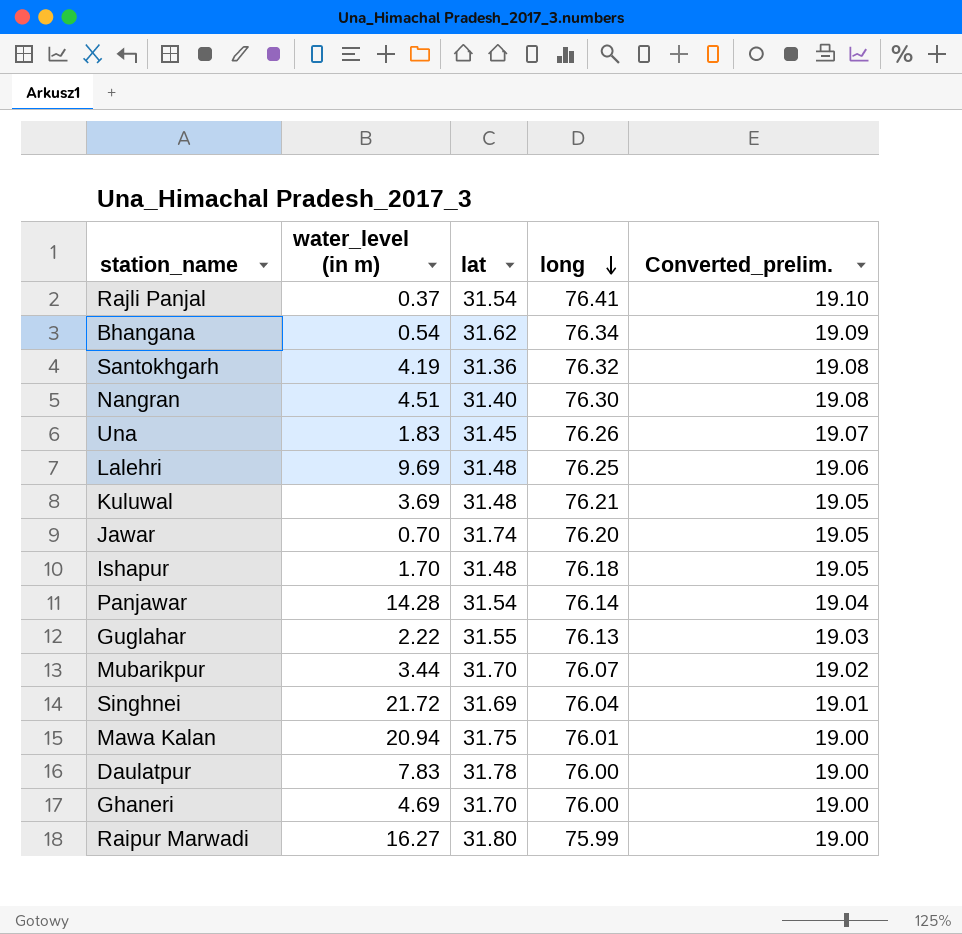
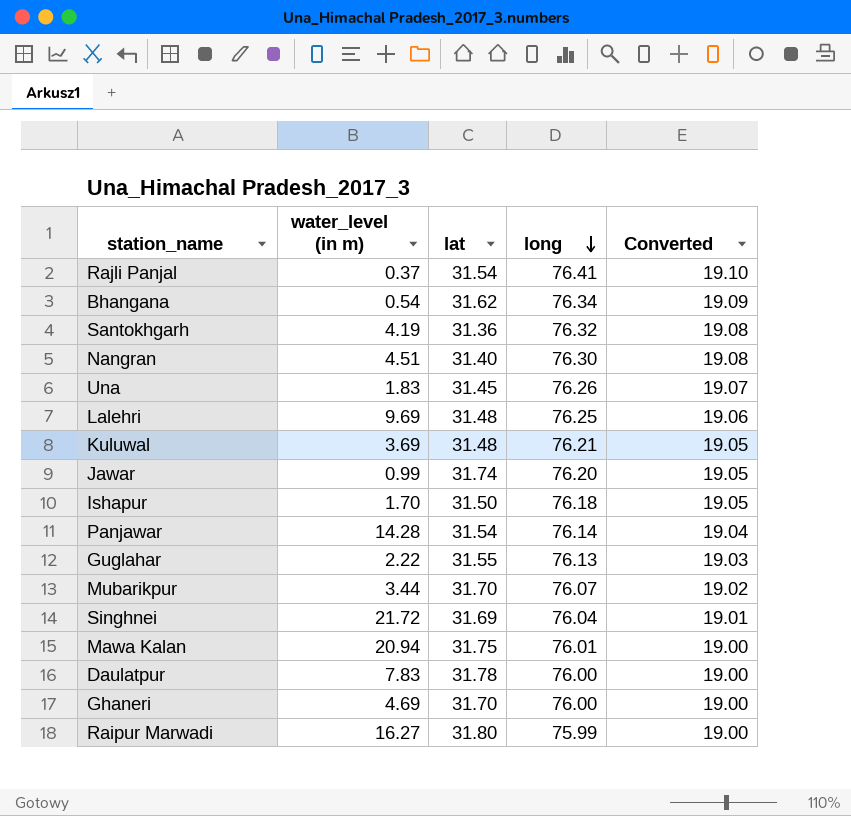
column name: Converted_prelim. -> Converted
Jawar | water_level (in m): 0.70 -> 0.99
Ishapur | lat: 31.48 -> 31.50

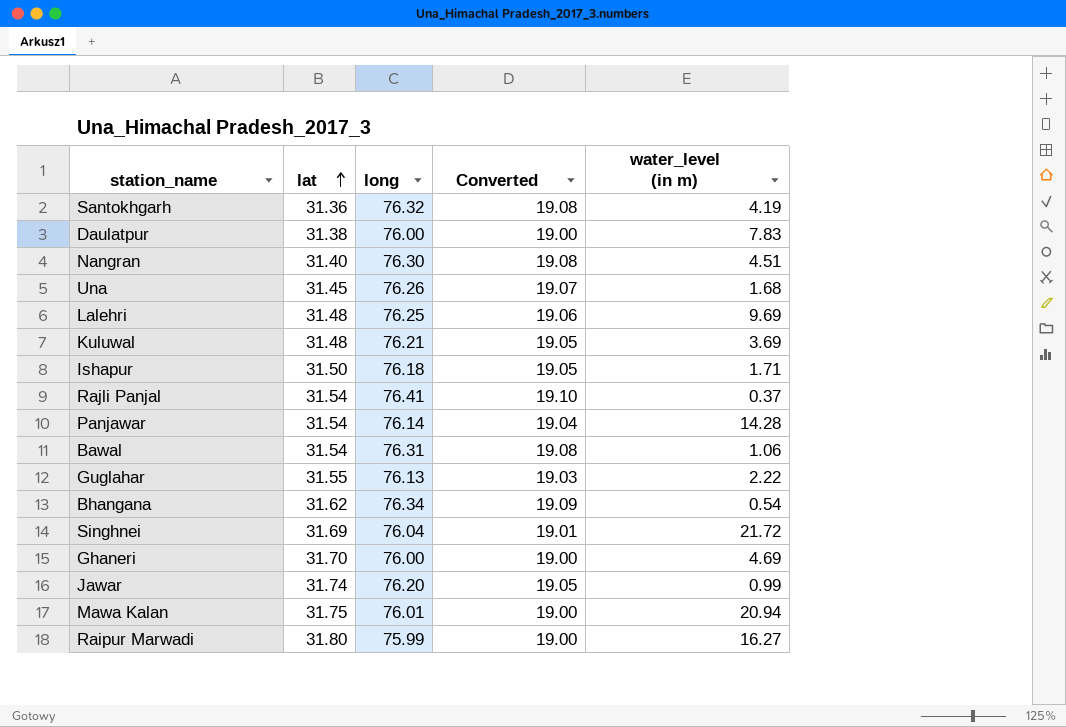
row order: long descending -> lat ascending
column water_level (in m) | position: 2 -> 5
row Mubarikpur: 3.44 | 31.70 | 76.07 | 19.02 -> none
Daulatpur | lat: 31.78 -> 31.38
Una | water_level (in m): 1.83 -> 1.68
Ishapur | water_level (in m): 1.70 -> 1.71
row Bawal: none -> 31.54 | 76.31 | 19.08 | 1.06

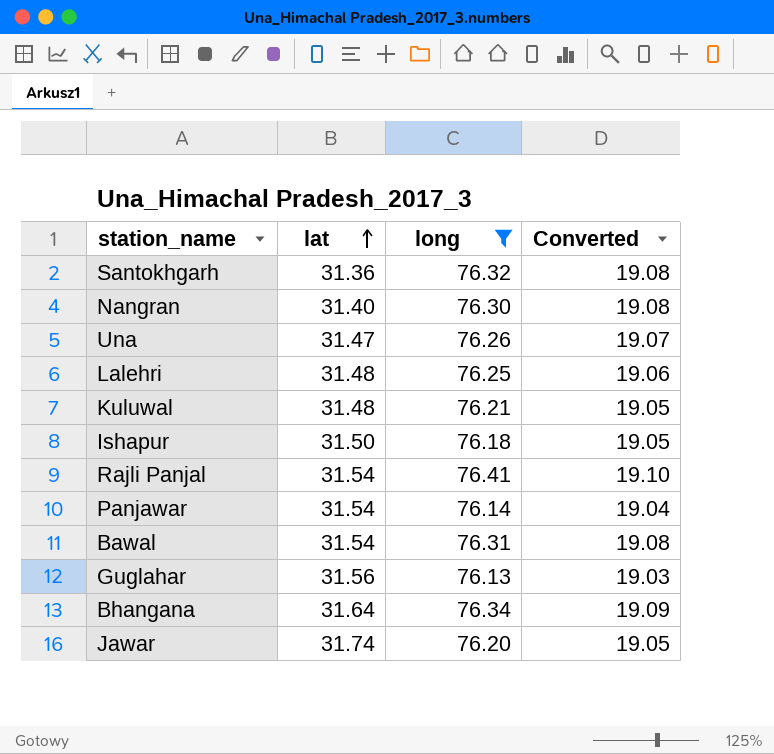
filter: none -> long >= 76.13
column water_level (in m) | position: 5 -> none
Una | lat: 31.45 -> 31.47
Guglahar | lat: 31.55 -> 31.56
Bhangana | lat: 31.62 -> 31.64

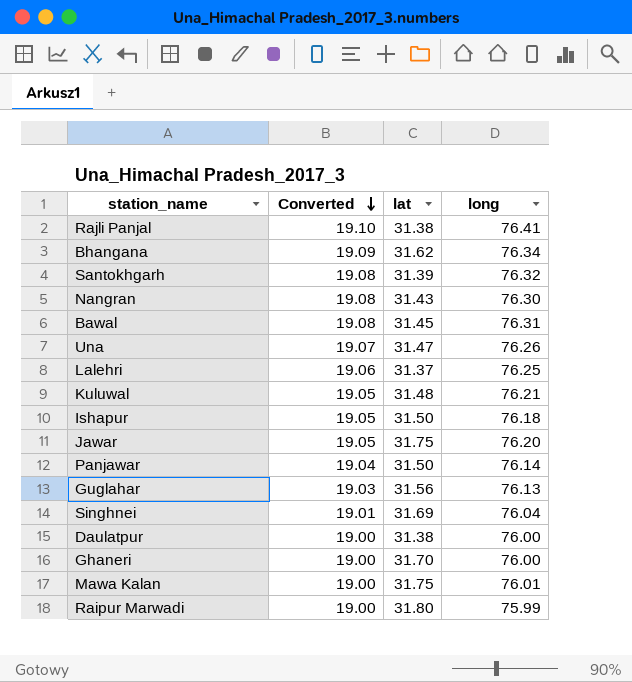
filter: long >= 76.13 -> none
row order: lat ascending -> Converted descending
column Converted | position: 4 -> 2
Rajli Panjal | lat: 31.54 -> 31.38
Bhangana | lat: 31.64 -> 31.62
Santokhgarh | lat: 31.36 -> 31.39
Nangran | lat: 31.40 -> 31.43
Bawal | lat: 31.54 -> 31.45
Lalehri | lat: 31.48 -> 31.37
Jawar | lat: 31.74 -> 31.75
Panjawar | lat: 31.54 -> 31.50

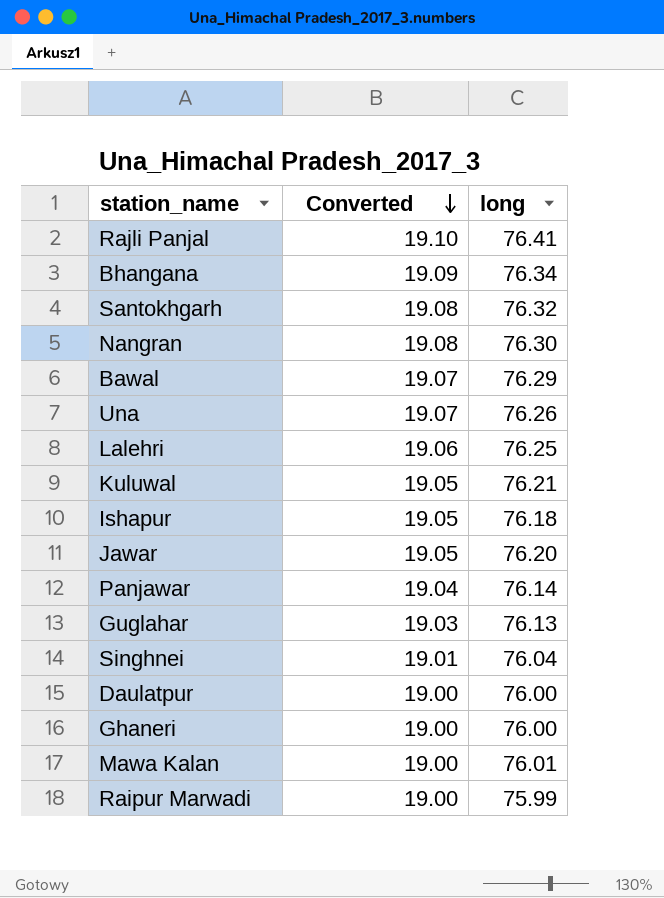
column lat | position: 3 -> none
Bawal | Converted: 19.08 -> 19.07
Bawal | long: 76.31 -> 76.29

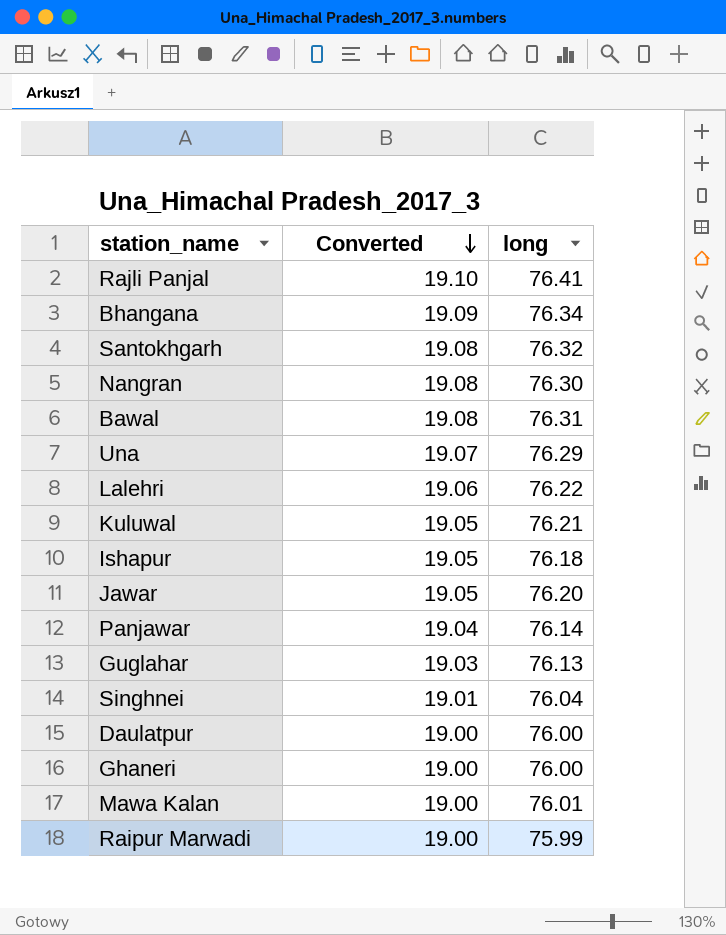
Bawal | Converted: 19.07 -> 19.08
Bawal | long: 76.29 -> 76.31
Una | long: 76.26 -> 76.29
Lalehri | long: 76.25 -> 76.22

